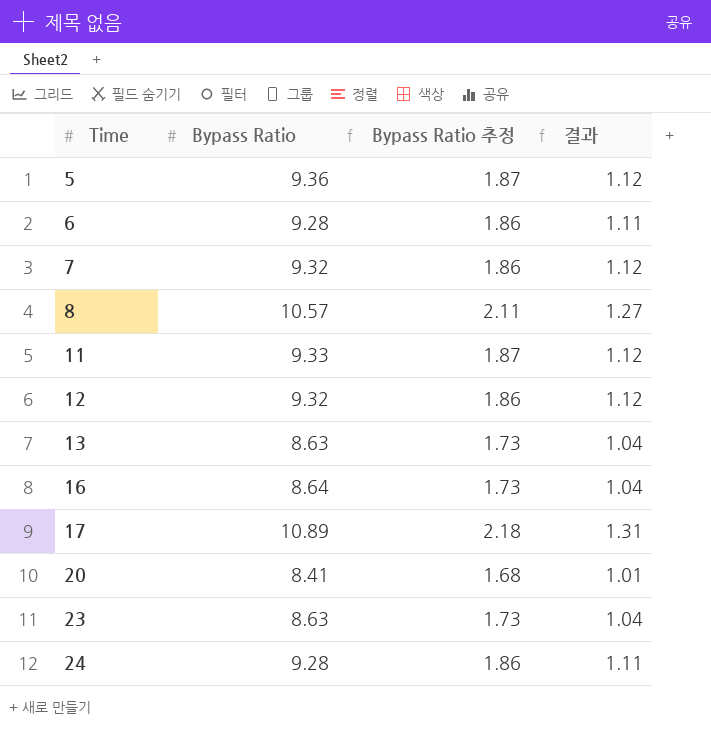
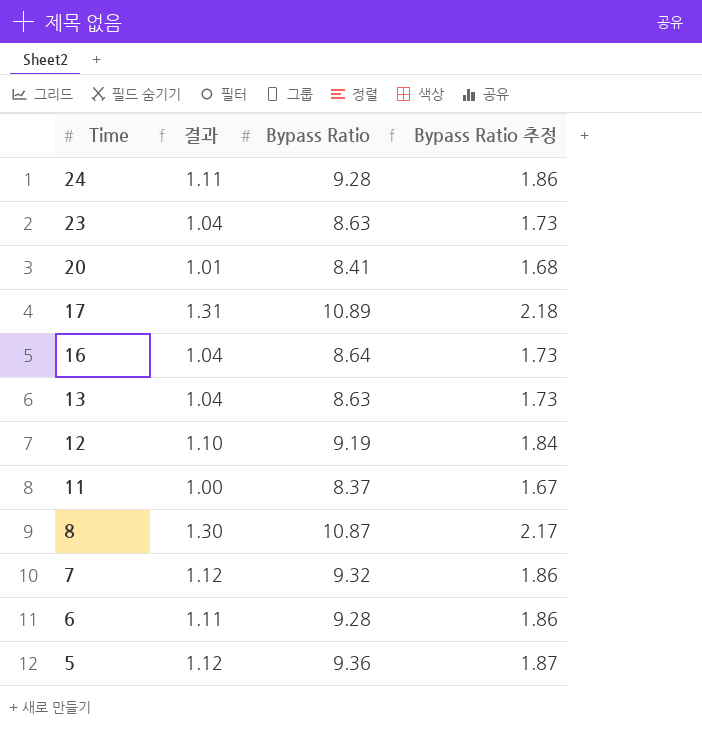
row order: Time ascending -> Time descending
column 결과 | position: 4 -> 2
12 | 결과: 1.12 -> 1.10
12 | Bypass Ratio: 9.32 -> 9.19
12 | Bypass Ratio 추정: 1.86 -> 1.84
11 | 결과: 1.12 -> 1.00
11 | Bypass Ratio: 9.33 -> 8.37
11 | Bypass Ratio 추정: 1.87 -> 1.67
8 | 결과: 1.27 -> 1.30
8 | Bypass Ratio: 10.57 -> 10.87
8 | Bypass Ratio 추정: 2.11 -> 2.17

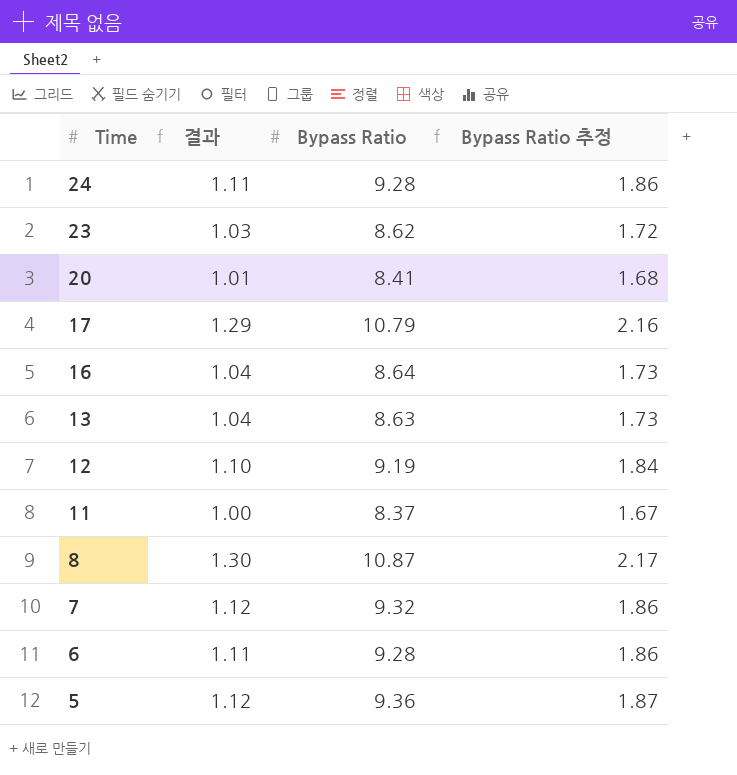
23 | 결과: 1.04 -> 1.03
23 | Bypass Ratio: 8.63 -> 8.62
23 | Bypass Ratio 추정: 1.73 -> 1.72
17 | 결과: 1.31 -> 1.29
17 | Bypass Ratio: 10.89 -> 10.79
17 | Bypass Ratio 추정: 2.18 -> 2.16

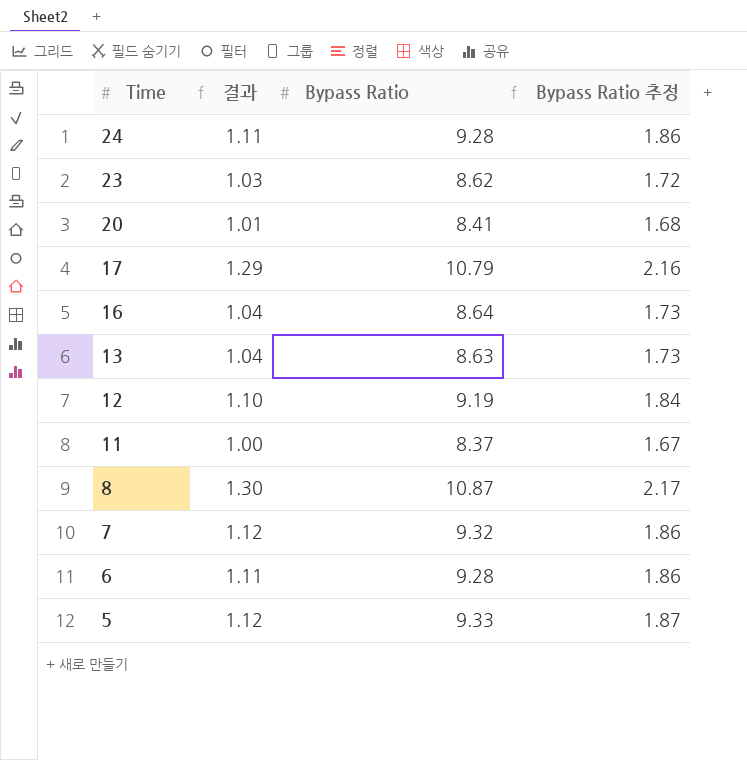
5 | Bypass Ratio: 9.36 -> 9.33

